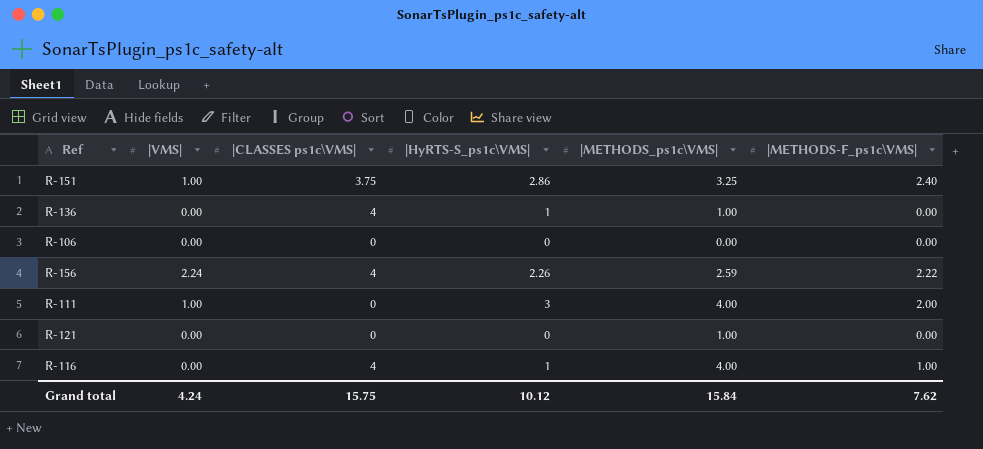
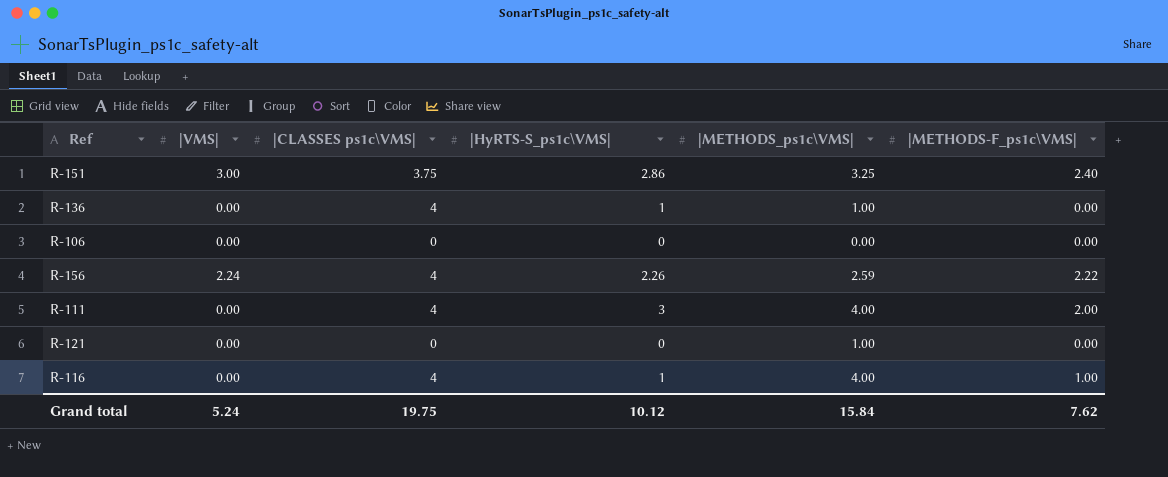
R-151 | |VMS|: 1.00 -> 3.00
R-111 | |VMS|: 1.00 -> 0.00
R-111 | |CLASSES ps1c\VMS|: 0 -> 4
Grand total | |VMS|: 4.24 -> 5.24
Grand total | |CLASSES ps1c\VMS|: 15.75 -> 19.75

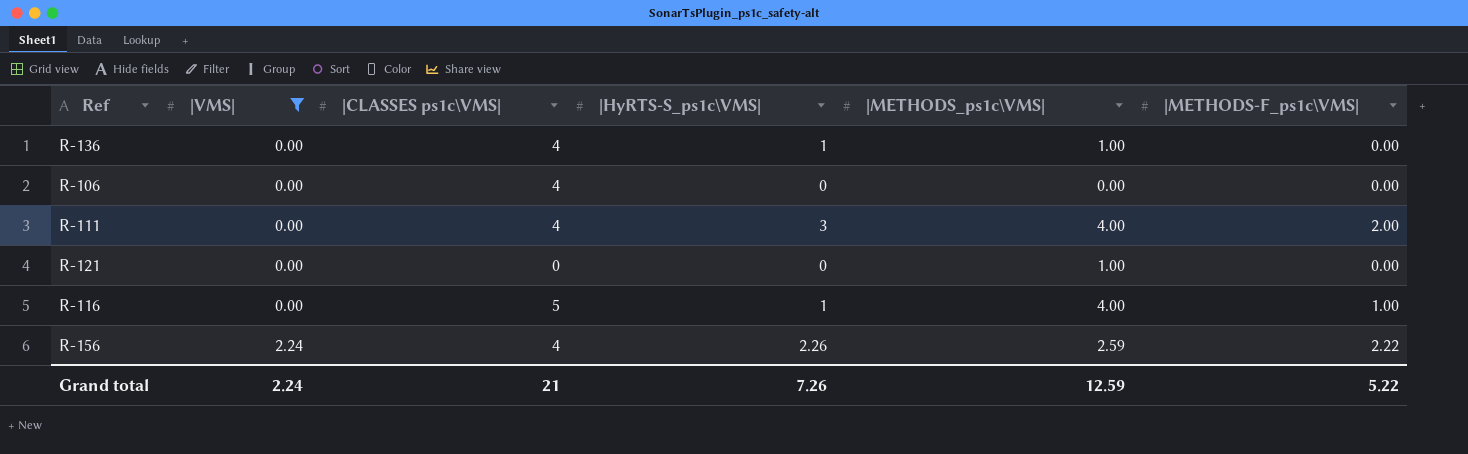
filter: none -> |VMS| != 3.00
row order: none -> |VMS| ascending
R-106 | |CLASSES ps1c\VMS|: 0 -> 4
R-116 | |CLASSES ps1c\VMS|: 4 -> 5
Grand total | |VMS|: 5.24 -> 2.24
Grand total | |CLASSES ps1c\VMS|: 19.75 -> 21
Grand total | |HyRTS-S_ps1c\VMS|: 10.12 -> 7.26
Grand total | |METHODS_ps1c\VMS|: 15.84 -> 12.59
Grand total | |METHODS-F_ps1c\VMS|: 7.62 -> 5.22

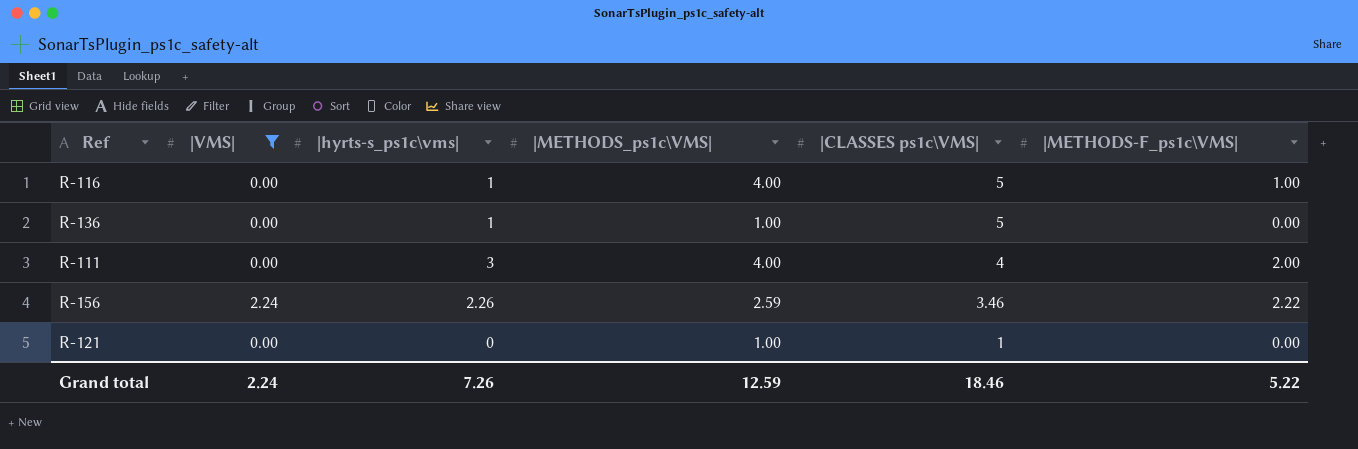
row order: |VMS| ascending -> |CLASSES ps1c\VMS| descending
column name: |HyRTS-S_ps1c\VMS| -> |hyrts-s_ps1c\vms|
column |CLASSES ps1c\VMS| | position: 3 -> 5
row R-106: 0.00 | 4 | 0 | 0.00 | 0.00 -> none
R-136 | |CLASSES ps1c\VMS|: 4 -> 5
R-156 | |CLASSES ps1c\VMS|: 4 -> 3.46
R-121 | |CLASSES ps1c\VMS|: 0 -> 1
Grand total | |CLASSES ps1c\VMS|: 21 -> 18.46

